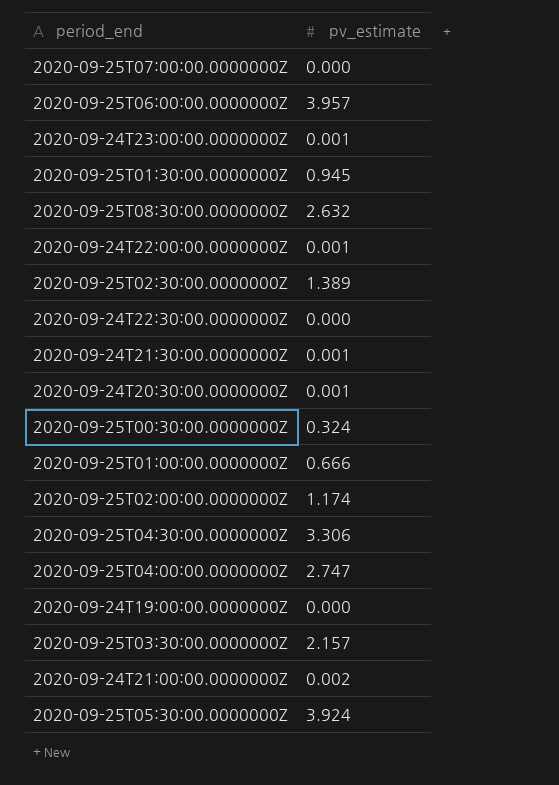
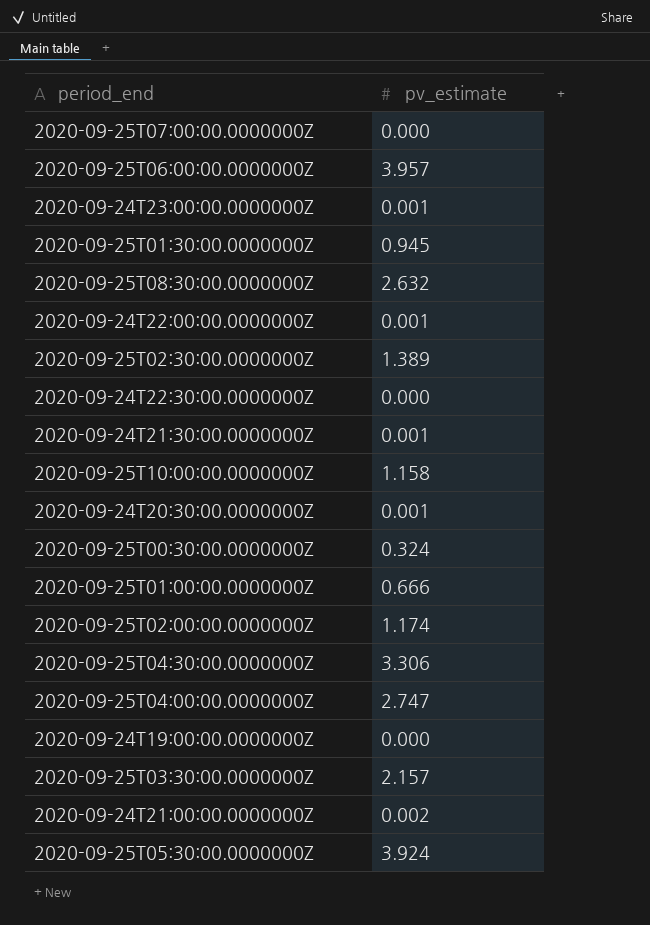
row 2020-09-25T10:00:00.0000000Z: none -> 1.158

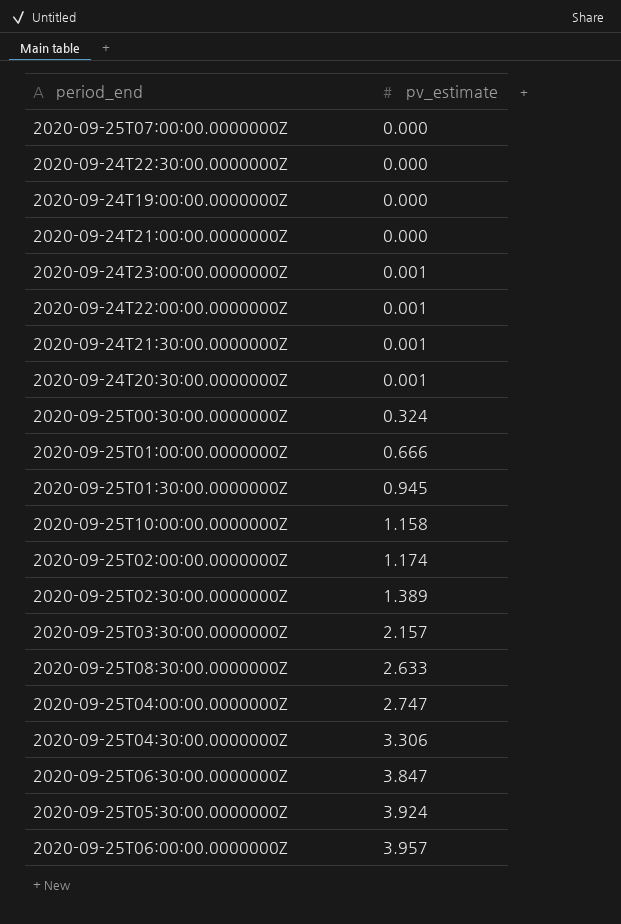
row order: none -> pv_estimate ascending
2020-09-24T21:00:00.0000000Z | pv_estimate: 0.002 -> 0.000
2020-09-25T08:30:00.0000000Z | pv_estimate: 2.632 -> 2.633
row 2020-09-25T06:30:00.0000000Z: none -> 3.847

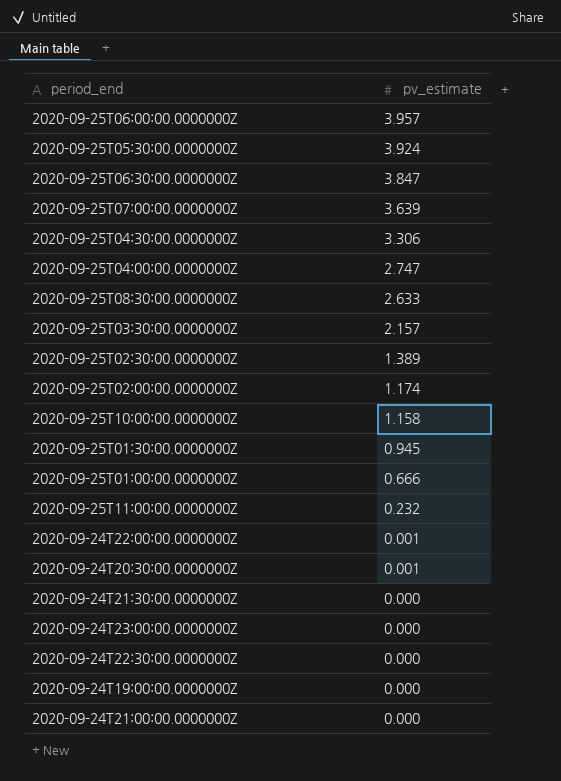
row order: pv_estimate ascending -> pv_estimate descending
row 2020-09-25T00:30:00.0000000Z: 0.324 -> none
2020-09-25T07:00:00.0000000Z | pv_estimate: 0.000 -> 3.639
row 2020-09-25T11:00:00.0000000Z: none -> 0.232
2020-09-24T21:30:00.0000000Z | pv_estimate: 0.001 -> 0.000
2020-09-24T23:00:00.0000000Z | pv_estimate: 0.001 -> 0.000

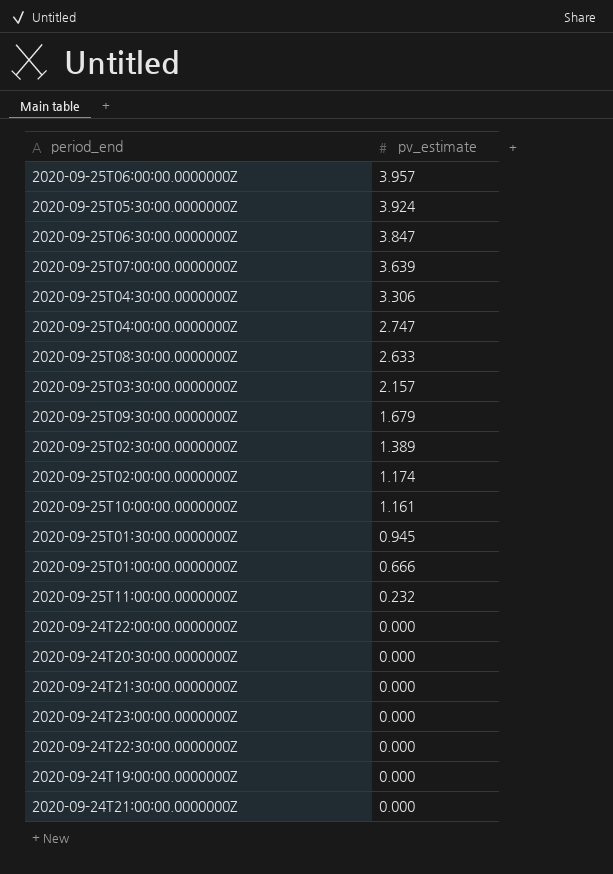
row 2020-09-25T09:30:00.0000000Z: none -> 1.679
2020-09-25T10:00:00.0000000Z | pv_estimate: 1.158 -> 1.161
2020-09-24T22:00:00.0000000Z | pv_estimate: 0.001 -> 0.000
2020-09-24T20:30:00.0000000Z | pv_estimate: 0.001 -> 0.000

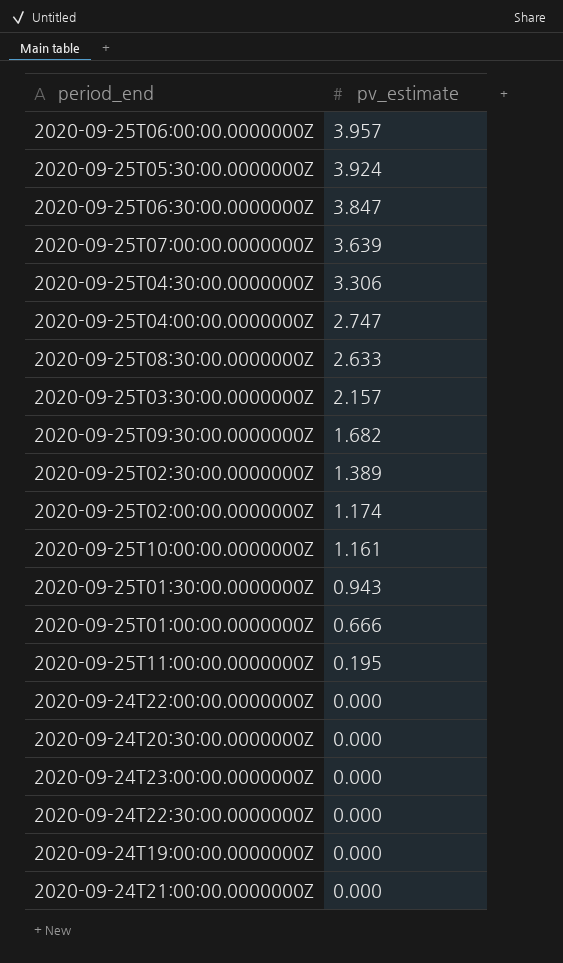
row 2020-09-24T21:30:00.0000000Z: 0.000 -> none
2020-09-25T09:30:00.0000000Z | pv_estimate: 1.679 -> 1.682
2020-09-25T01:30:00.0000000Z | pv_estimate: 0.945 -> 0.943
2020-09-25T11:00:00.0000000Z | pv_estimate: 0.232 -> 0.195

